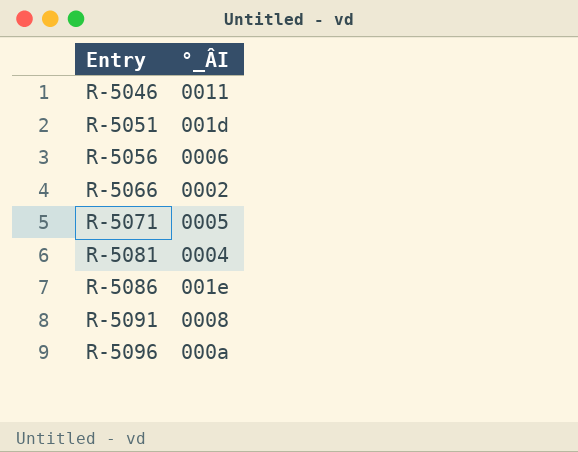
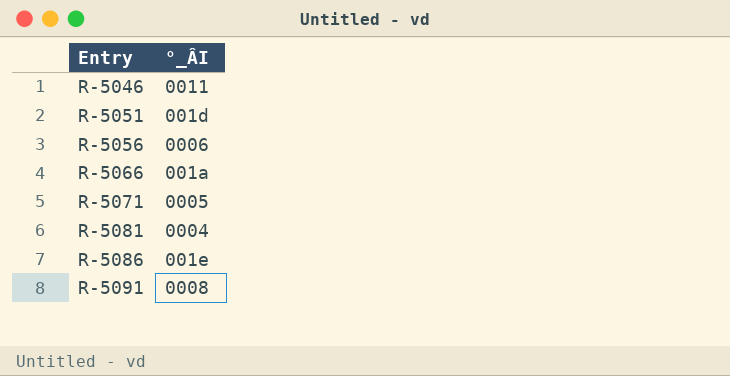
row R-5096: 000a -> none
R-5066 | °_ÂI: 0002 -> 001a

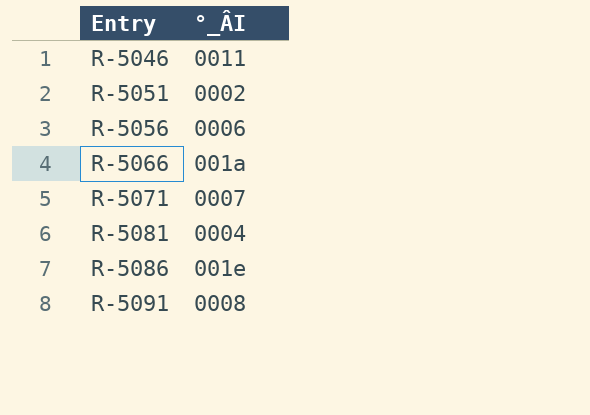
R-5051 | °_ÂI: 001d -> 0002
R-5071 | °_ÂI: 0005 -> 0007

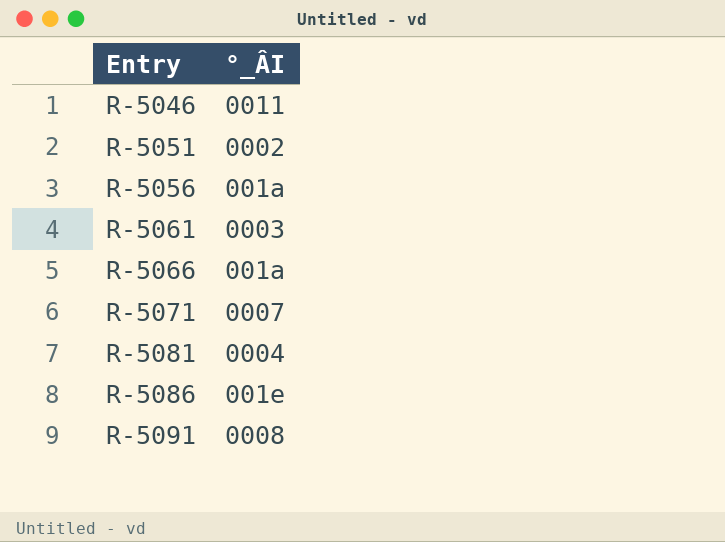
R-5056 | °_ÂI: 0006 -> 001a
row R-5061: none -> 0003

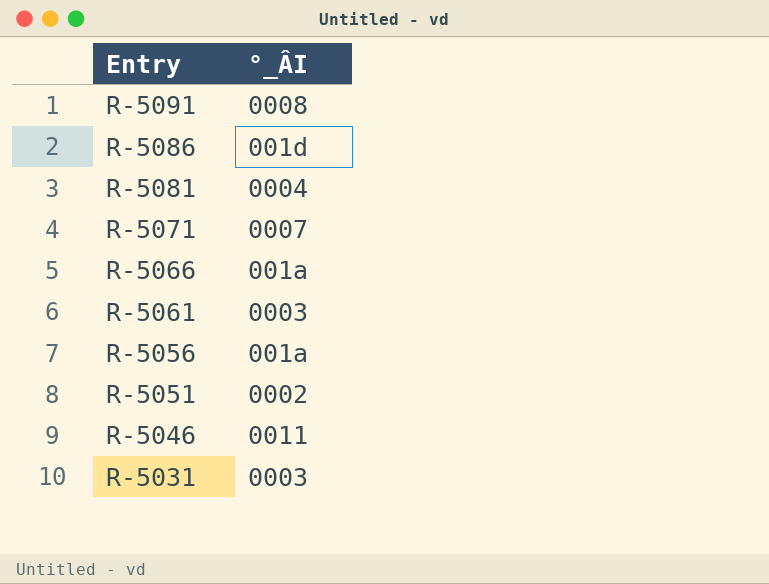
row order: Entry ascending -> Entry descending
R-5086 | °_ÂI: 001e -> 001d
row R-5031: none -> 0003

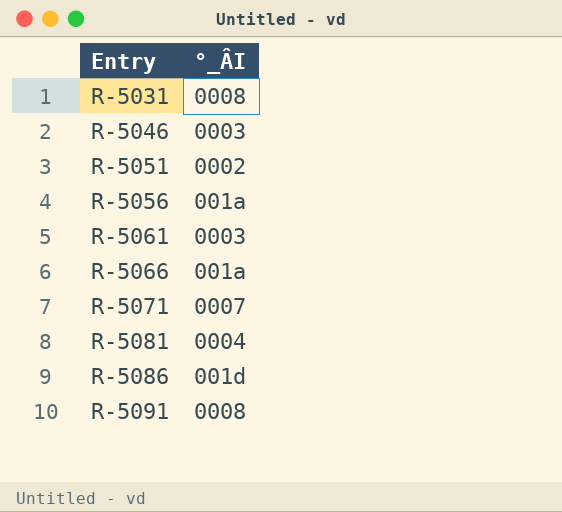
row order: Entry descending -> Entry ascending
R-5031 | °_ÂI: 0003 -> 0008
R-5046 | °_ÂI: 0011 -> 0003

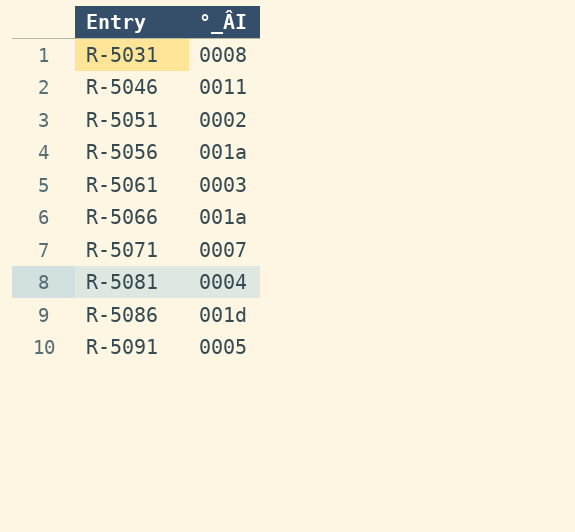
R-5046 | °_ÂI: 0003 -> 0011
R-5091 | °_ÂI: 0008 -> 0005

